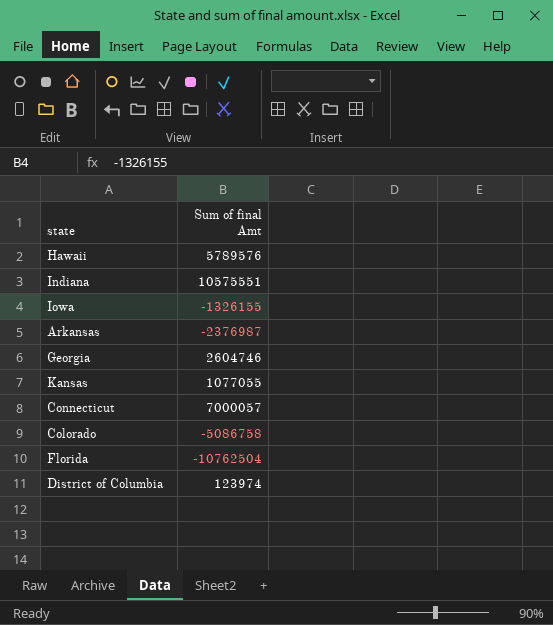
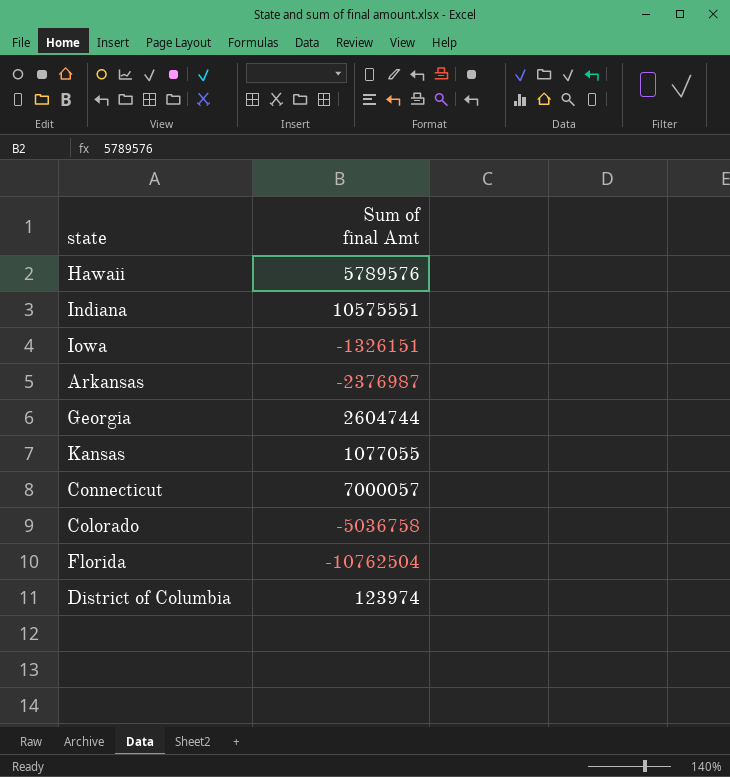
Iowa | Sum of final Amt: -1326155 -> -1326151
Georgia | Sum of final Amt: 2604746 -> 2604744
Colorado | Sum of final Amt: -5086758 -> -5036758

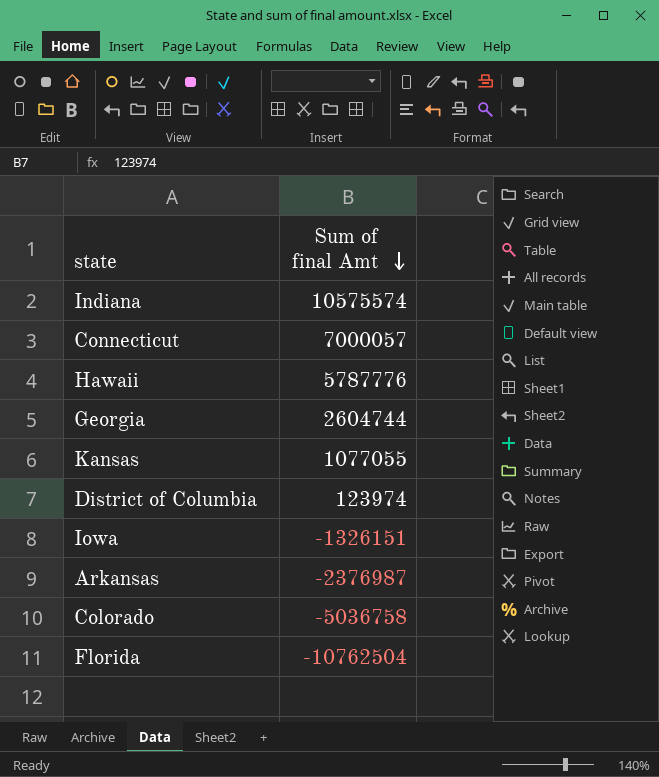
row order: none -> Sum of final Amt descending
Indiana | Sum of final Amt: 10575551 -> 10575574
Hawaii | Sum of final Amt: 5789576 -> 5787776

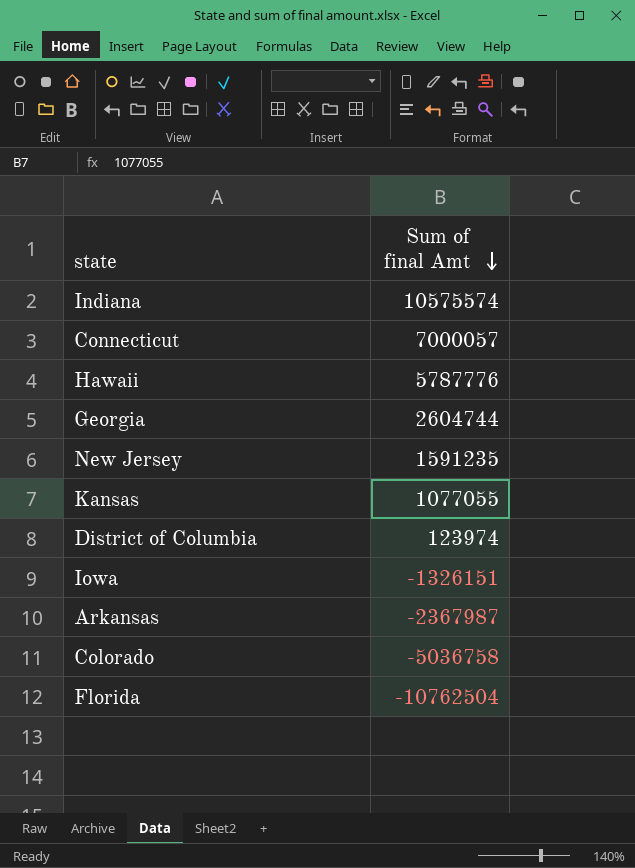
row New Jersey: none -> 1591235
Arkansas | Sum of final Amt: -2376987 -> -2367987

